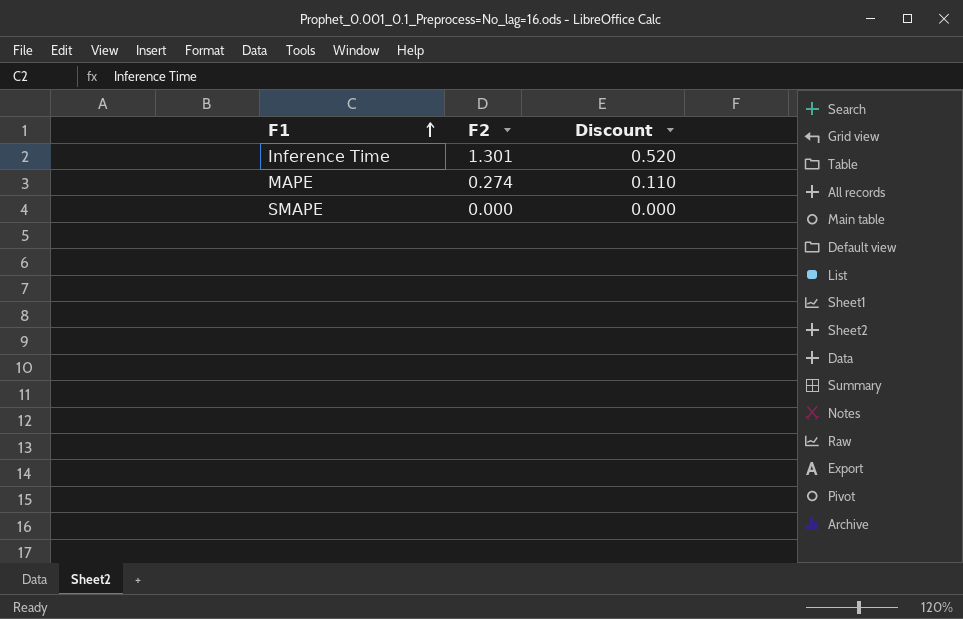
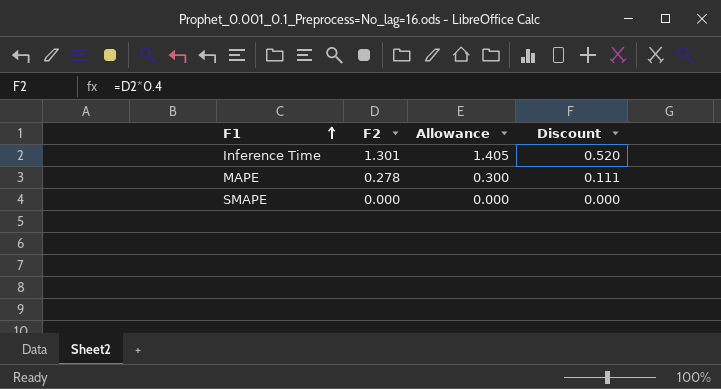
column Allowance | formula: none -> [F2] * 1.08
MAPE | F2: 0.274 -> 0.278
MAPE | Discount: 0.110 -> 0.111

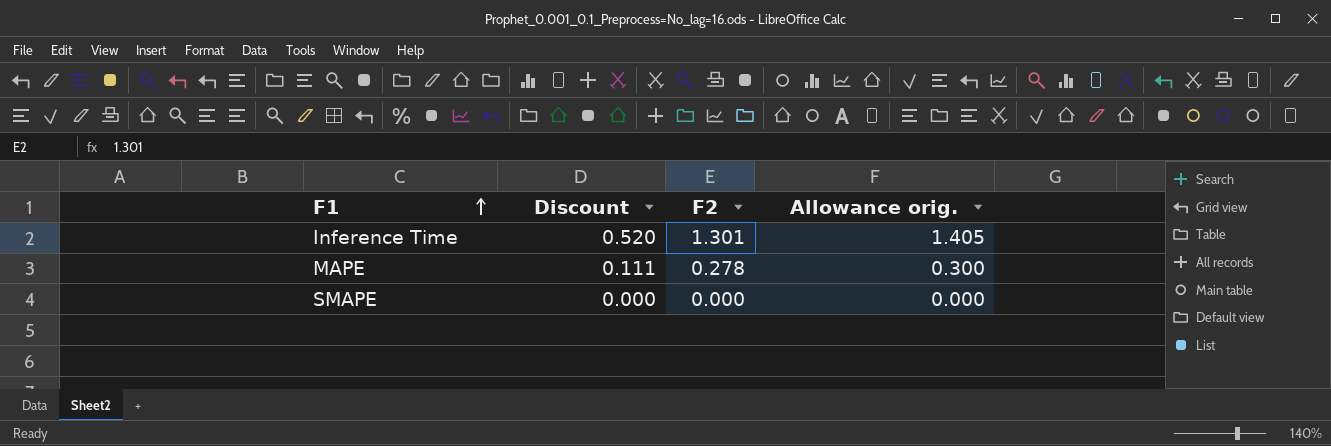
column Discount | position: 4 -> 2
column name: Allowance -> Allowance orig.

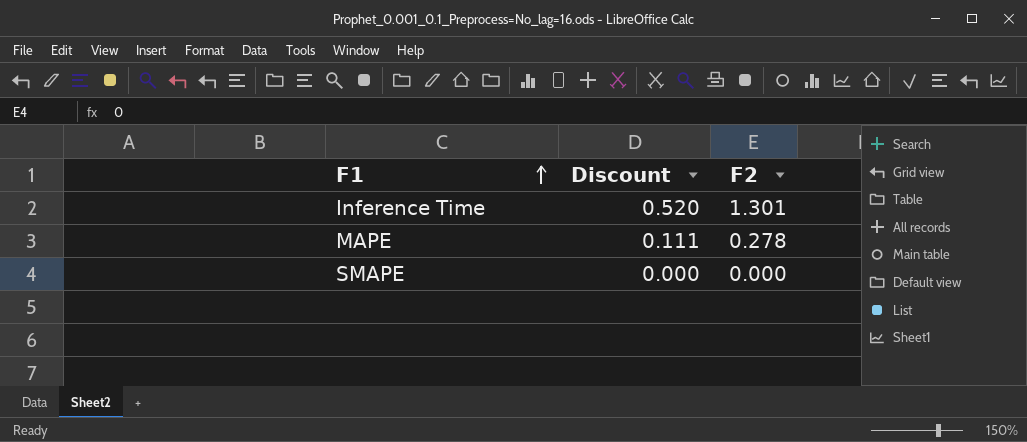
column Allowance orig. | formula: [F2] * 1.08 -> none

